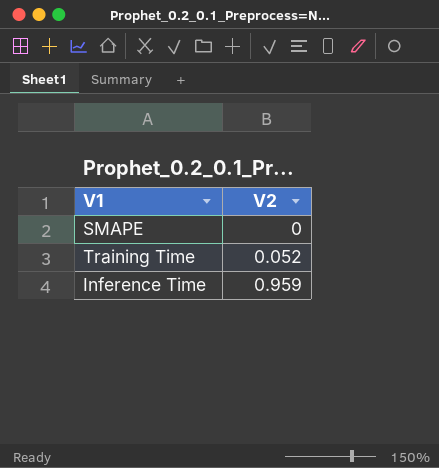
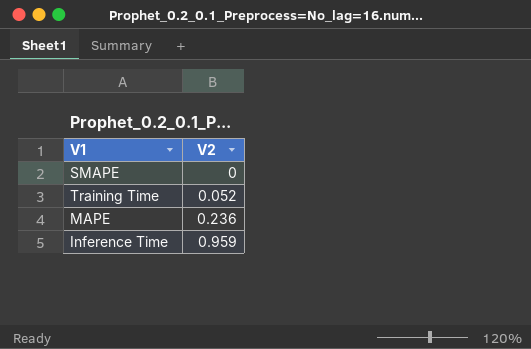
row MAPE: none -> 0.236

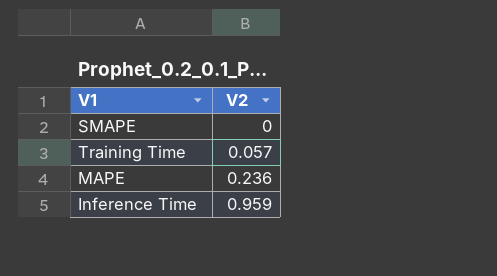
Training Time | V2: 0.052 -> 0.057

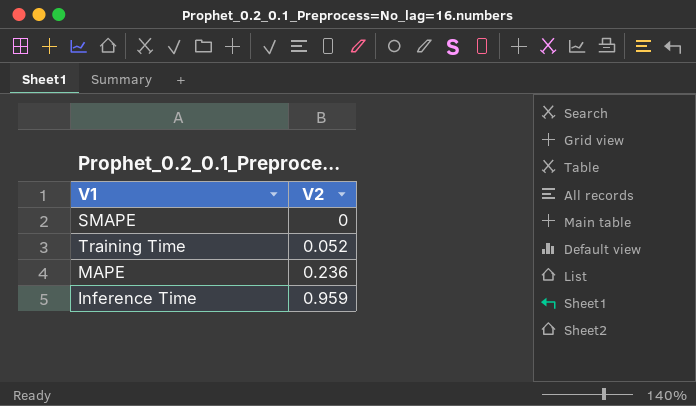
Training Time | V2: 0.057 -> 0.052

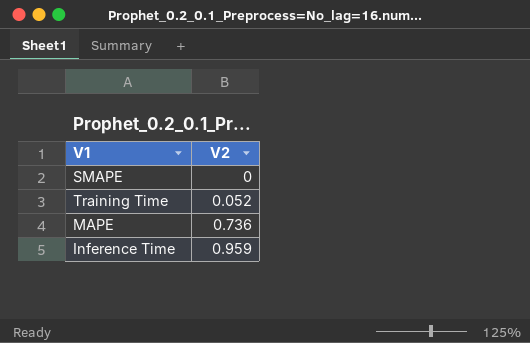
MAPE | V2: 0.236 -> 0.736

